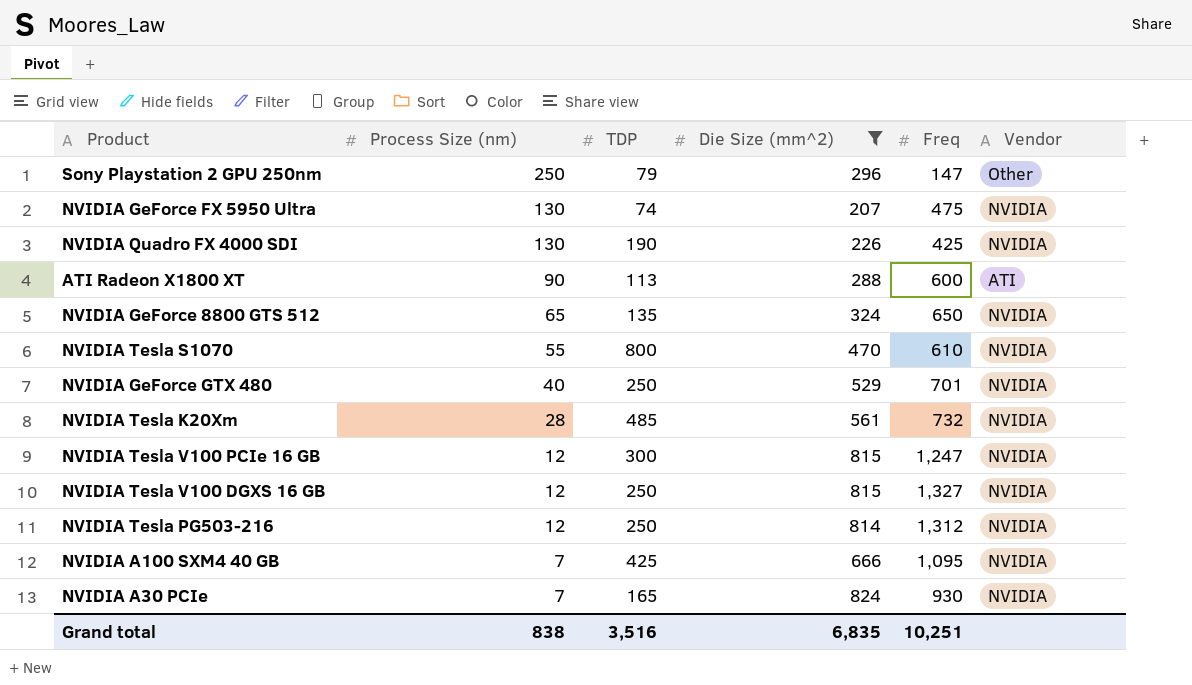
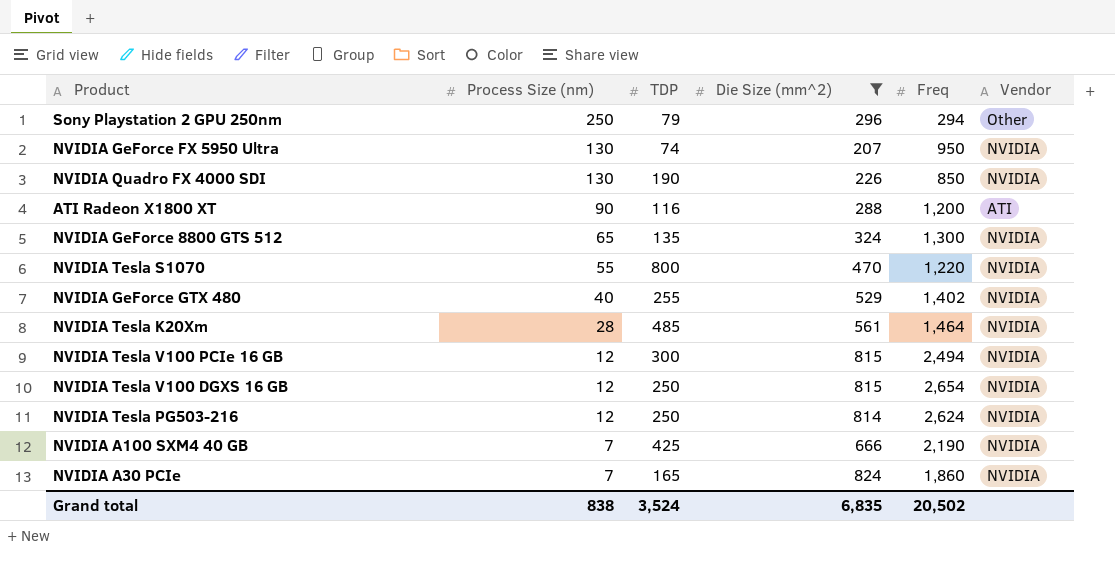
Sony Playstation 2 GPU 250nm | Freq: 147 -> 294
NVIDIA GeForce FX 5950 Ultra | Freq: 475 -> 950
NVIDIA Quadro FX 4000 SDI | Freq: 425 -> 850
ATI Radeon X1800 XT | TDP: 113 -> 116
ATI Radeon X1800 XT | Freq: 600 -> 1,200
NVIDIA GeForce 8800 GTS 512 | Freq: 650 -> 1,300
NVIDIA Tesla S1070 | Freq: 610 -> 1,220
NVIDIA GeForce GTX 480 | TDP: 250 -> 255
NVIDIA GeForce GTX 480 | Freq: 701 -> 1,402
NVIDIA Tesla K20Xm | Freq: 732 -> 1,464
NVIDIA Tesla V100 PCIe 16 GB | Freq: 1,247 -> 2,494
NVIDIA Tesla V100 DGXS 16 GB | Freq: 1,327 -> 2,654
NVIDIA Tesla PG503-216 | Freq: 1,312 -> 2,624
NVIDIA A100 SXM4 40 GB | Freq: 1,095 -> 2,190
NVIDIA A30 PCIe | Freq: 930 -> 1,860
Grand total | TDP: 3,516 -> 3,524
Grand total | Freq: 10,251 -> 20,502

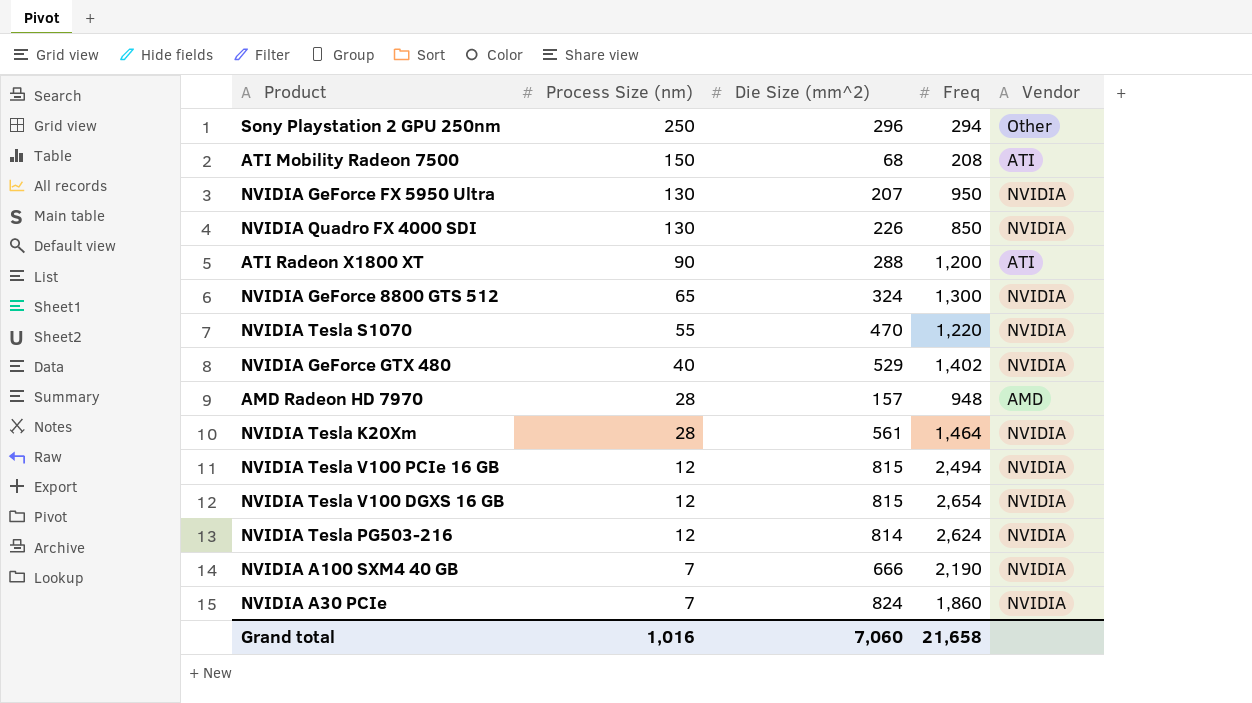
filter: Die Size (mm^2) >= 207 -> none
column TDP | position: 3 -> none
Grand total | Process Size (nm): 838 -> 1,016
Grand total | Die Size (mm^2): 6,835 -> 7,060
Grand total | Freq: 20,502 -> 21,658

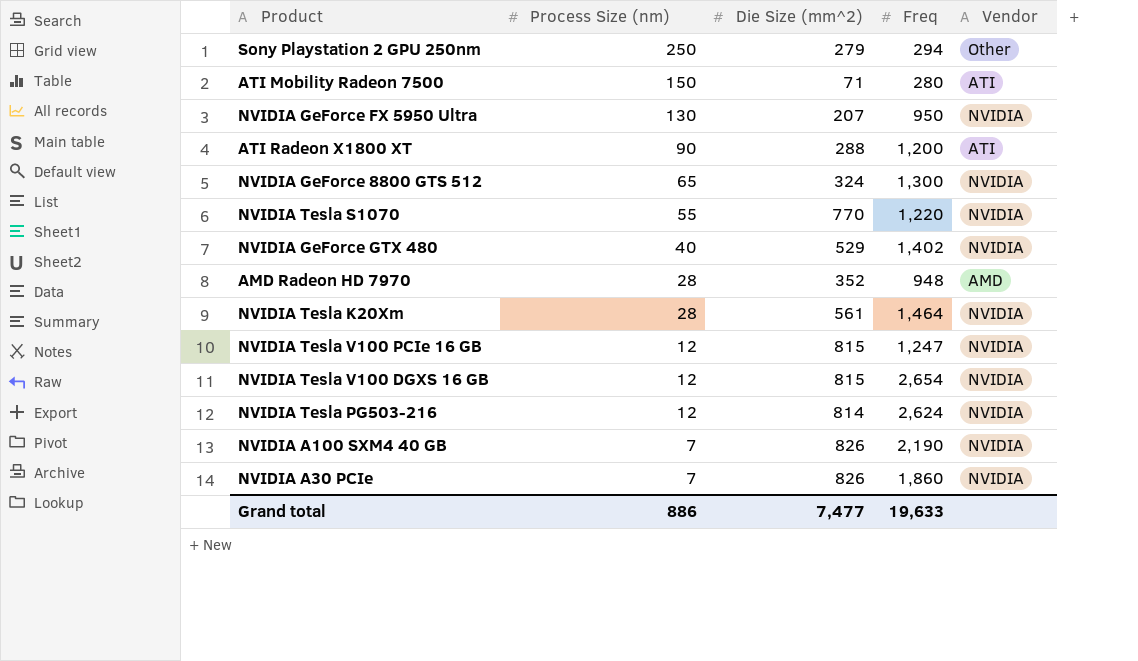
row NVIDIA Quadro FX 4000 SDI: 130 | 226 | 850 | NVIDIA -> none
Sony Playstation 2 GPU 250nm | Die Size (mm^2): 296 -> 279
ATI Mobility Radeon 7500 | Die Size (mm^2): 68 -> 71
ATI Mobility Radeon 7500 | Freq: 208 -> 280
NVIDIA Tesla S1070 | Die Size (mm^2): 470 -> 770
AMD Radeon HD 7970 | Die Size (mm^2): 157 -> 352
NVIDIA Tesla V100 PCIe 16 GB | Freq: 2,494 -> 1,247
NVIDIA A100 SXM4 40 GB | Die Size (mm^2): 666 -> 826
NVIDIA A30 PCIe | Die Size (mm^2): 824 -> 826
Grand total | Process Size (nm): 1,016 -> 886
Grand total | Die Size (mm^2): 7,060 -> 7,477
Grand total | Freq: 21,658 -> 19,633

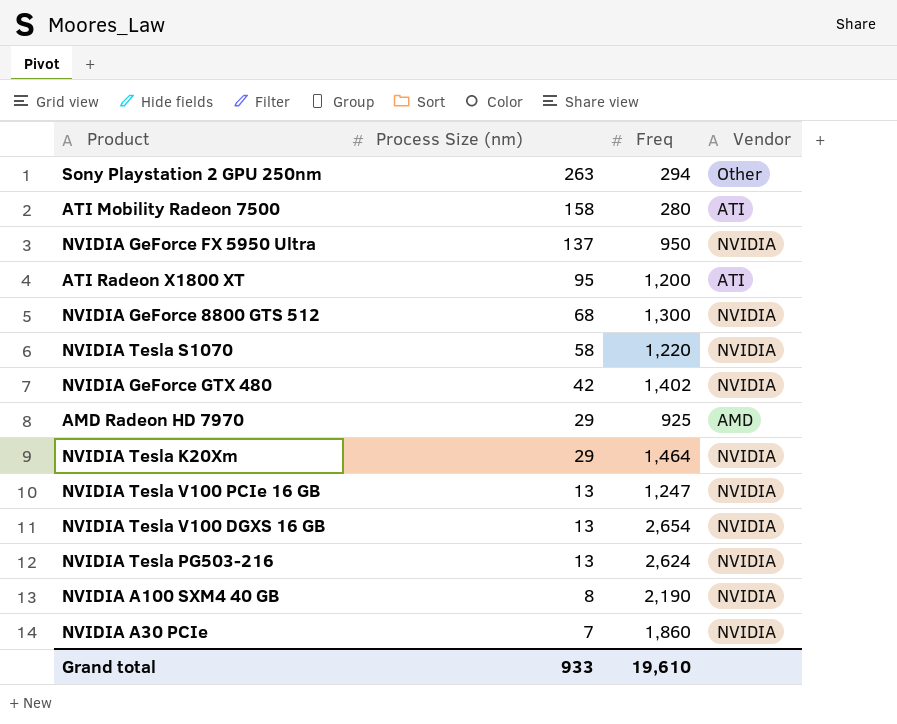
column Die Size (mm^2) | position: 3 -> none
Sony Playstation 2 GPU 250nm | Process Size (nm): 250 -> 263
ATI Mobility Radeon 7500 | Process Size (nm): 150 -> 158
NVIDIA GeForce FX 5950 Ultra | Process Size (nm): 130 -> 137
ATI Radeon X1800 XT | Process Size (nm): 90 -> 95
NVIDIA GeForce 8800 GTS 512 | Process Size (nm): 65 -> 68
NVIDIA Tesla S1070 | Process Size (nm): 55 -> 58
NVIDIA GeForce GTX 480 | Process Size (nm): 40 -> 42
AMD Radeon HD 7970 | Process Size (nm): 28 -> 29
AMD Radeon HD 7970 | Freq: 948 -> 925
NVIDIA Tesla K20Xm | Process Size (nm): 28 -> 29
NVIDIA Tesla V100 PCIe 16 GB | Process Size (nm): 12 -> 13
NVIDIA Tesla V100 DGXS 16 GB | Process Size (nm): 12 -> 13
NVIDIA Tesla PG503-216 | Process Size (nm): 12 -> 13
NVIDIA A100 SXM4 40 GB | Process Size (nm): 7 -> 8
Grand total | Process Size (nm): 886 -> 933
Grand total | Freq: 19,633 -> 19,610

